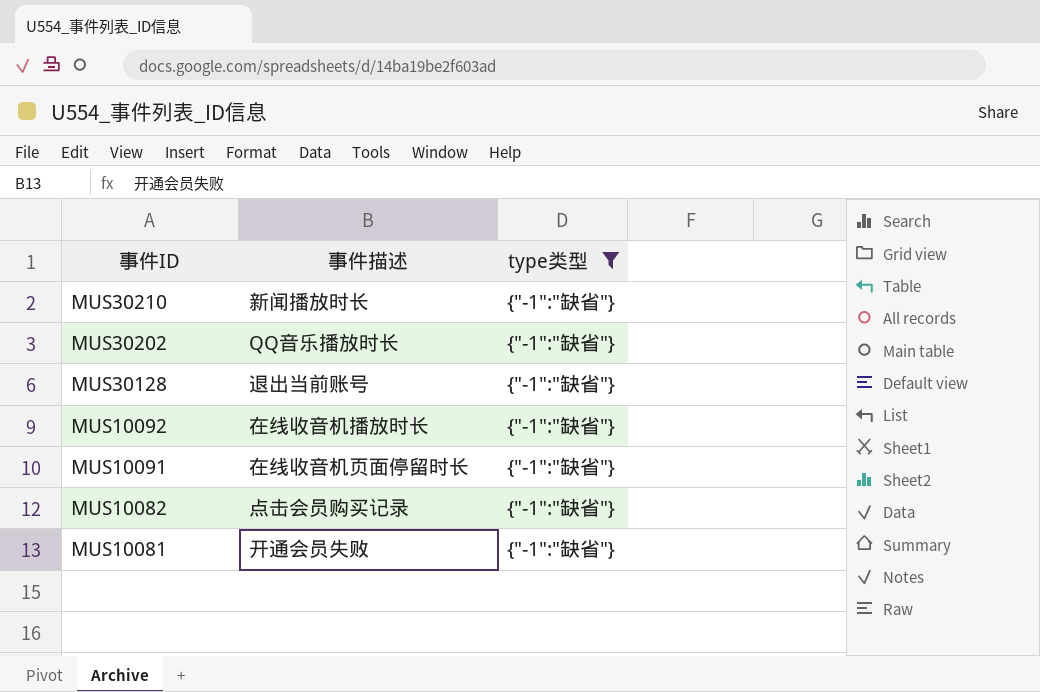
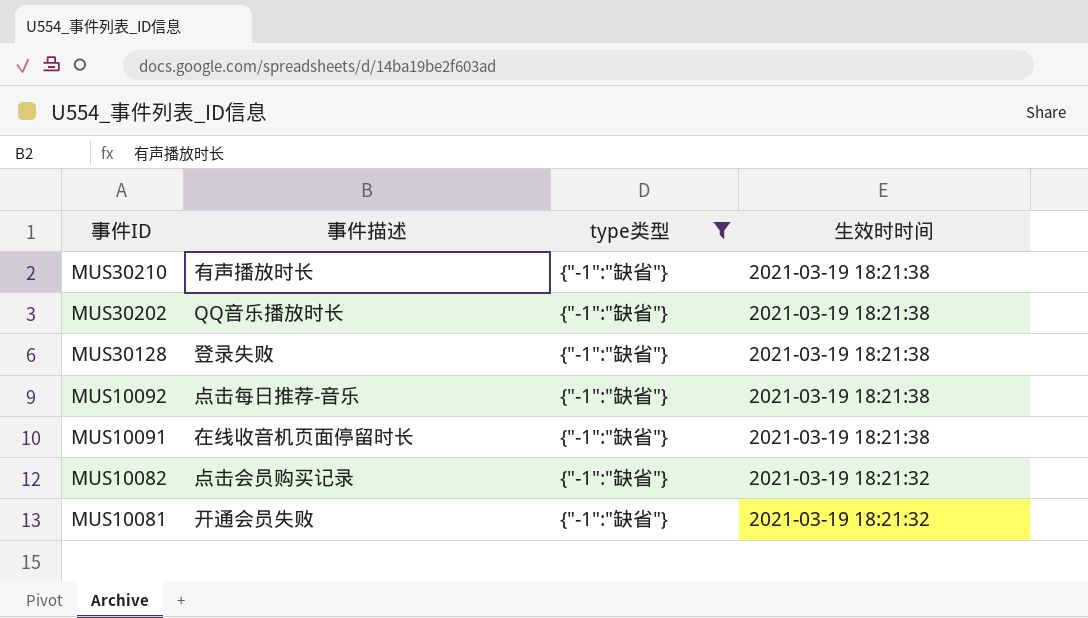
column 生效时时间 | position: none -> 4
MUS30210 | 事件描述: 新闻播放时长 -> 有声播放时长
MUS30128 | 事件描述: 退出当前账号 -> 登录失败
MUS10092 | 事件描述: 在线收音机播放时长 -> 点击每日推荐-音乐

